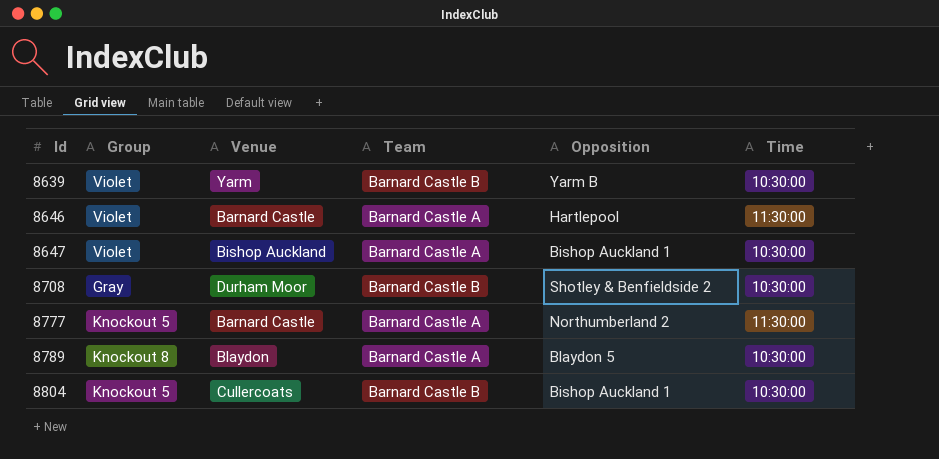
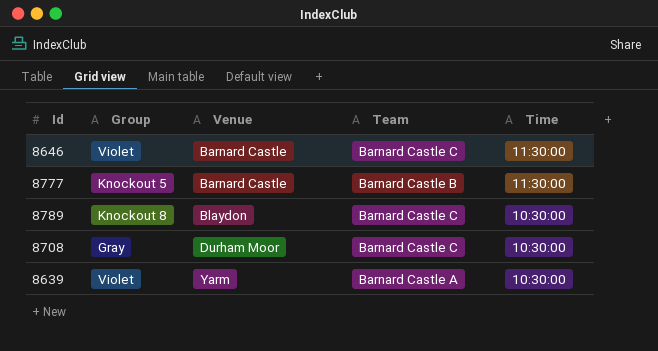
row order: Id ascending -> Venue ascending
column Opposition | position: 5 -> none
row 8647: Violet | Bishop Auckland | Barnard Castle A | Bishop Auckland 1 | 10:30:00 -> none
row 8804: Knockout 5 | Cullercoats | Barnard Castle B | Bishop Auckland 1 | 10:30:00 -> none
8646 | Team: Barnard Castle A -> Barnard Castle C
8777 | Team: Barnard Castle A -> Barnard Castle B
8789 | Team: Barnard Castle A -> Barnard Castle C
8708 | Team: Barnard Castle B -> Barnard Castle C
8639 | Team: Barnard Castle B -> Barnard Castle A

